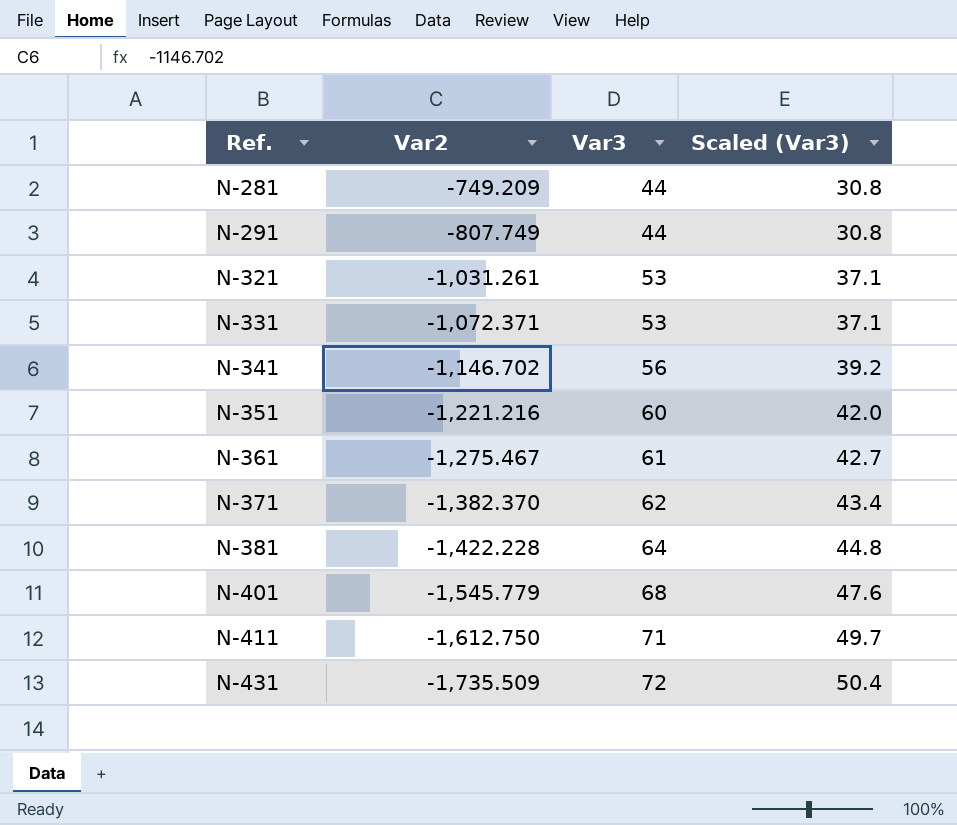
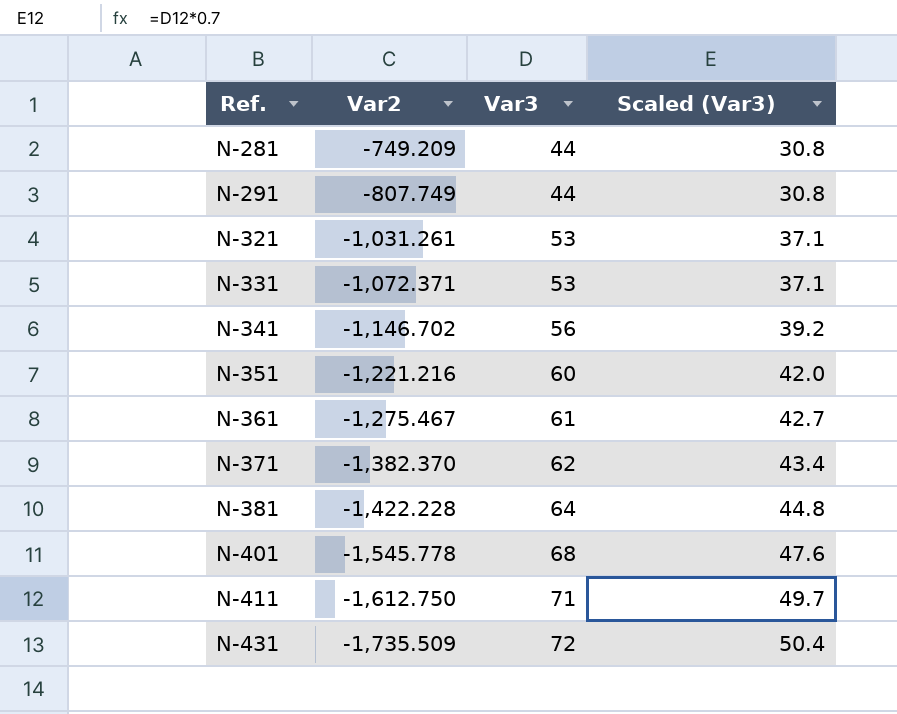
N-401 | Var2: -1,545.779 -> -1,545.778

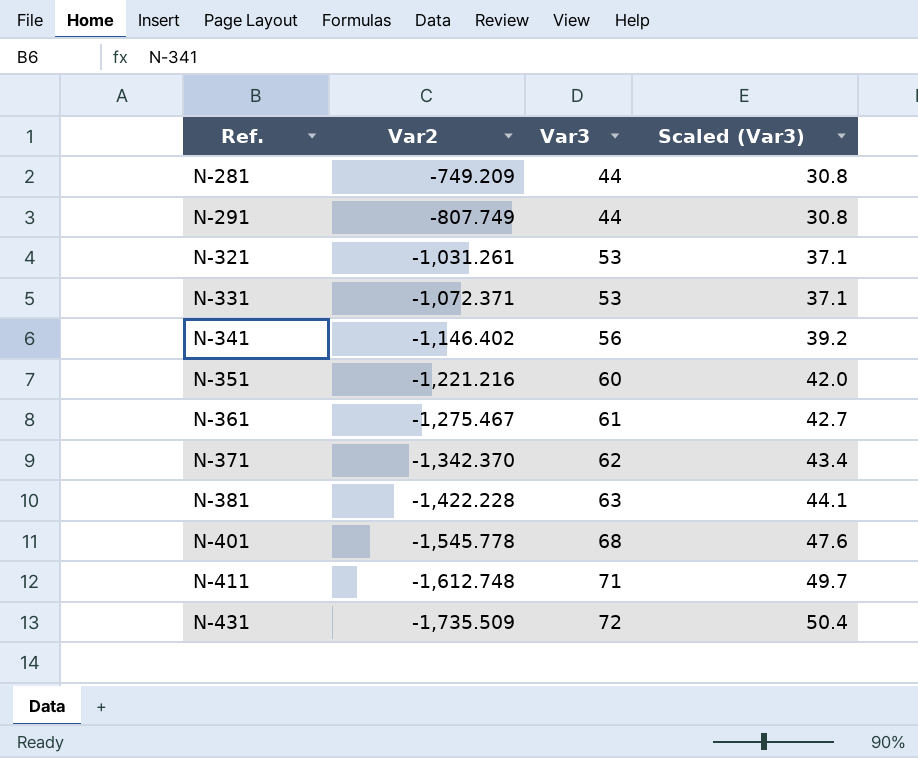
N-341 | Var2: -1,146.702 -> -1,146.402
N-371 | Var2: -1,382.370 -> -1,342.370
N-381 | Var3: 64 -> 63
N-381 | Scaled (Var3): 44.8 -> 44.1
N-411 | Var2: -1,612.750 -> -1,612.748

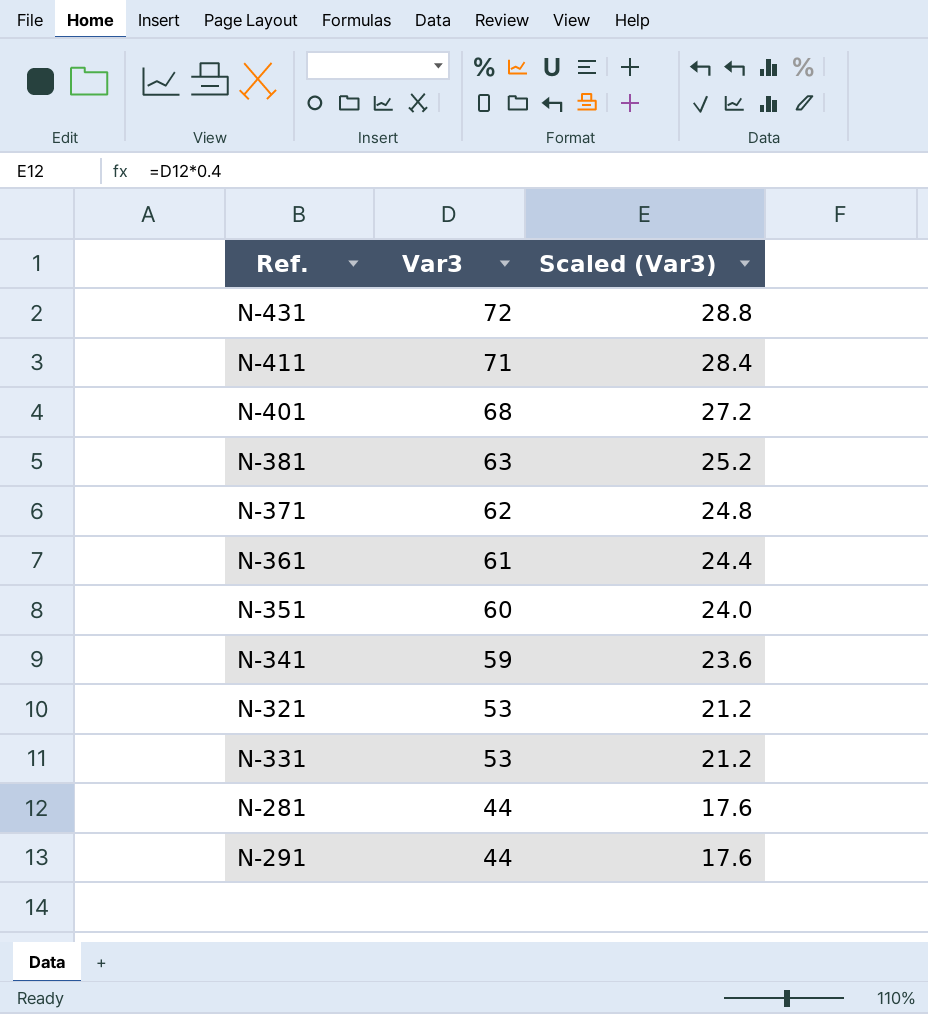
row order: Ref. ascending -> Var3 descending
column Var2 | position: 2 -> none
column Scaled (Var3) | formula: [Var3] * 0.7 -> [Var3] * 0.4
N-341 | Var3: 56 -> 59

